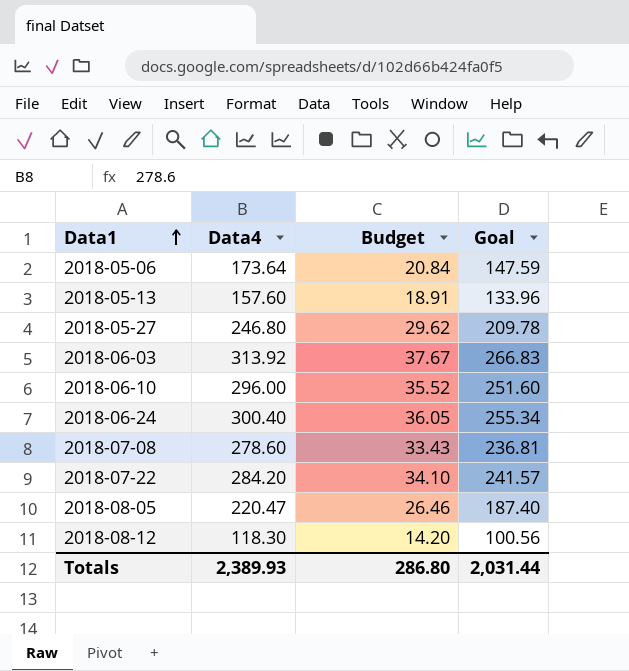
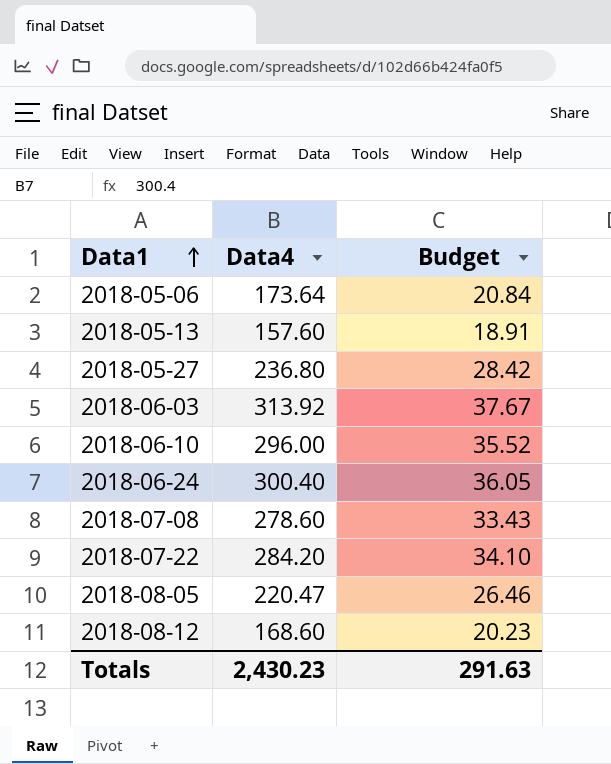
column Goal | formula: [Data4] * 0.85 -> none
2018-05-27 | Data4: 246.80 -> 236.80
2018-05-27 | Budget: 29.62 -> 28.42
2018-08-12 | Data4: 118.30 -> 168.60
2018-08-12 | Budget: 14.20 -> 20.23
Totals | Data4: 2,389.93 -> 2,430.23
Totals | Budget: 286.80 -> 291.63

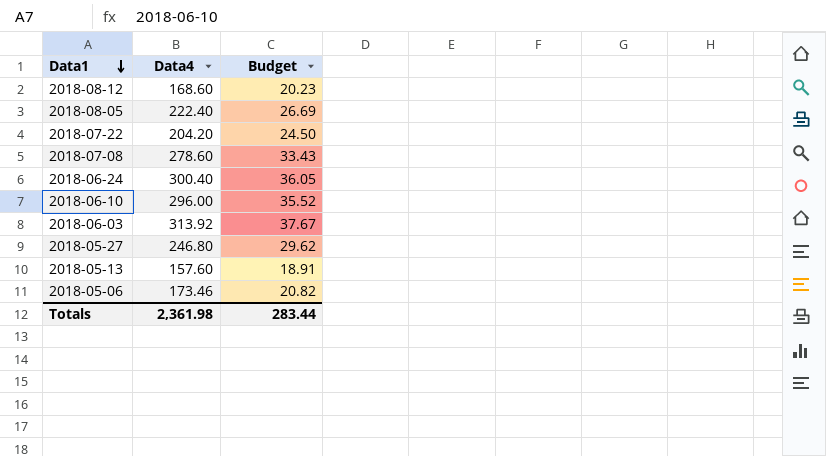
row order: Data1 ascending -> Data1 descending
2018-08-05 | Data4: 220.47 -> 222.40
2018-08-05 | Budget: 26.46 -> 26.69
2018-07-22 | Data4: 284.20 -> 204.20
2018-07-22 | Budget: 34.10 -> 24.50
2018-05-27 | Data4: 236.80 -> 246.80
2018-05-27 | Budget: 28.42 -> 29.62
2018-05-06 | Data4: 173.64 -> 173.46
2018-05-06 | Budget: 20.84 -> 20.82
Totals | Data4: 2,430.23 -> 2,361.98
Totals | Budget: 291.63 -> 283.44

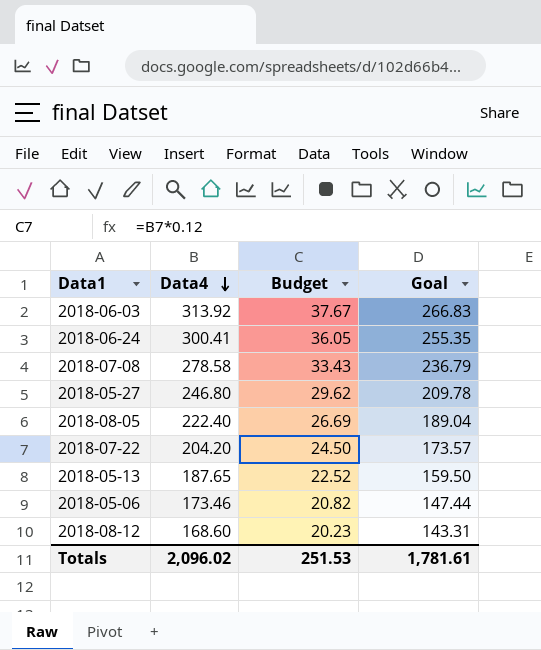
row order: Data1 descending -> Data4 descending
column Goal | formula: none -> [Data4] * 0.85
row 2018-06-10: 296.00 | 35.52 -> none
2018-06-24 | Data4: 300.40 -> 300.41
2018-07-08 | Data4: 278.60 -> 278.58
2018-05-13 | Data4: 157.60 -> 187.65
2018-05-13 | Budget: 18.91 -> 22.52
Totals | Data4: 2,361.98 -> 2,096.02
Totals | Budget: 283.44 -> 251.53

